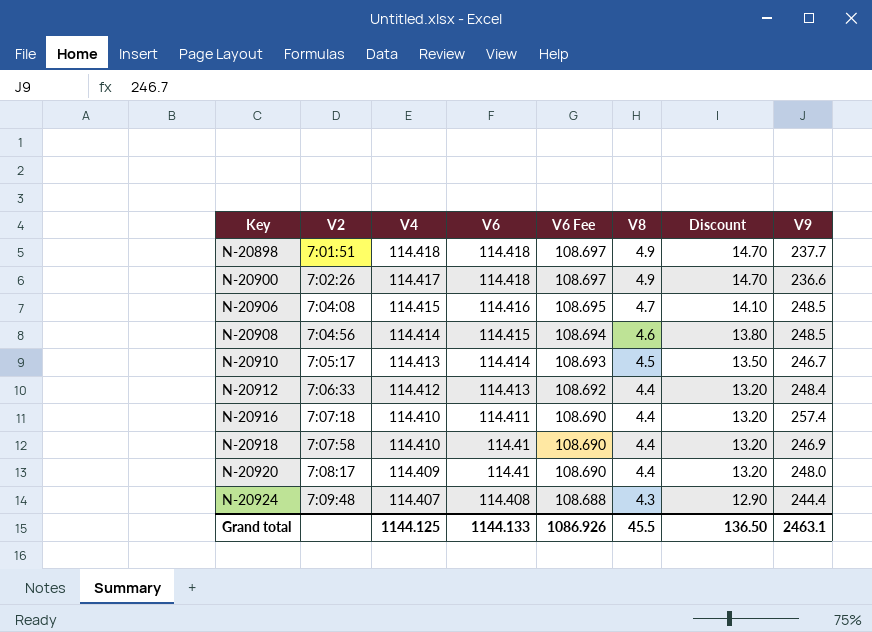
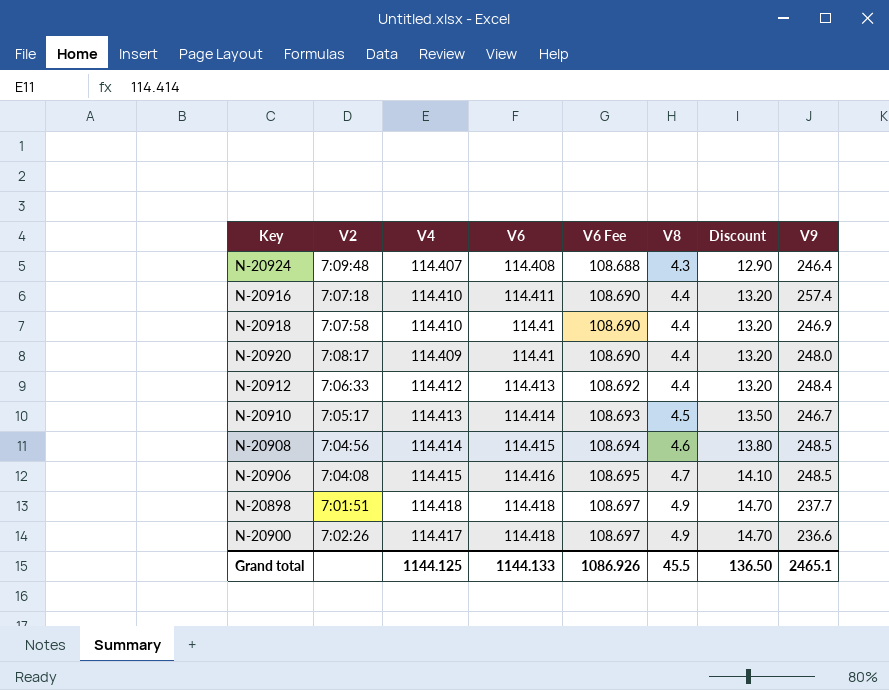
row order: Key ascending -> V6 Fee ascending
N-20924 | V9: 244.4 -> 246.4
Grand total | V9: 2463.1 -> 2465.1

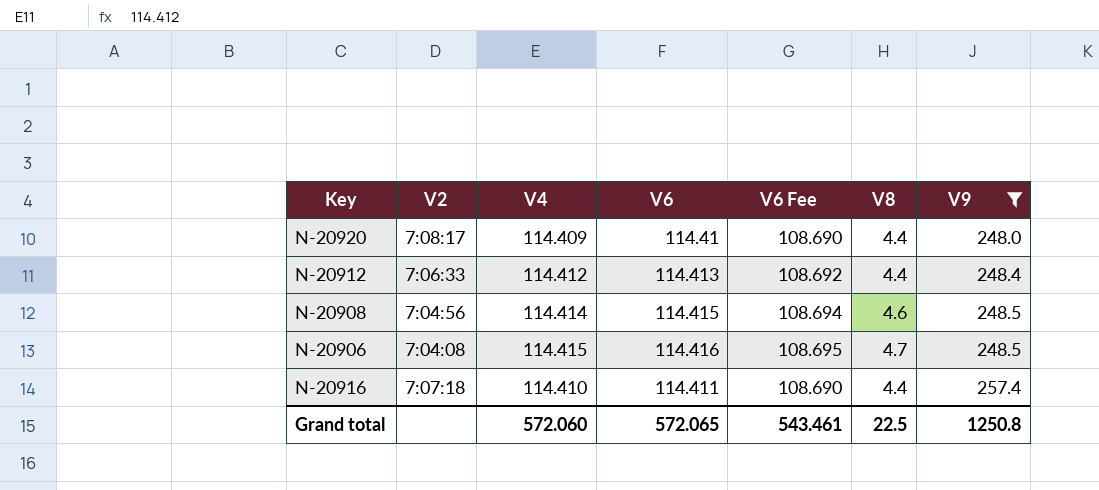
filter: none -> V9 >= 248.0
row order: V6 Fee ascending -> V9 ascending
column Discount | formula: [V8] * 3 -> none
Grand total | V4: 1144.125 -> 572.060
Grand total | V6: 1144.133 -> 572.065
Grand total | V6 Fee: 1086.926 -> 543.461
Grand total | V8: 45.5 -> 22.5
Grand total | V9: 2465.1 -> 1250.8

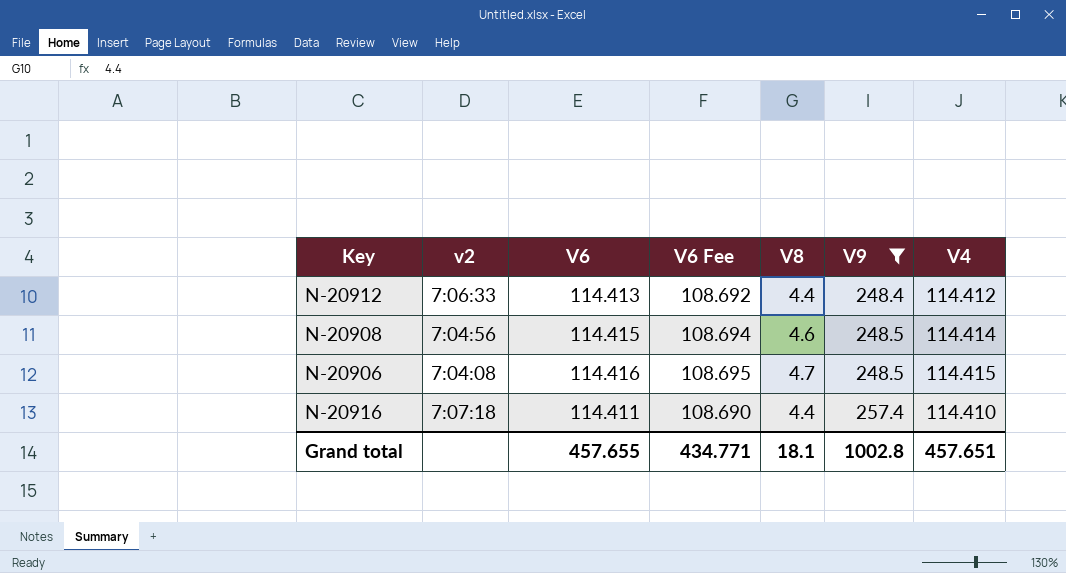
column name: V2 -> v2
column V4 | position: 3 -> 7
row N-20920: 7:08:17 | 114.409 | 114.41 | 108.690 | 4.4 | 248.0 -> none
Grand total | V6: 572.065 -> 457.655
Grand total | V6 Fee: 543.461 -> 434.771
Grand total | V8: 22.5 -> 18.1
Grand total | V9: 1250.8 -> 1002.8
Grand total | V4: 572.060 -> 457.651

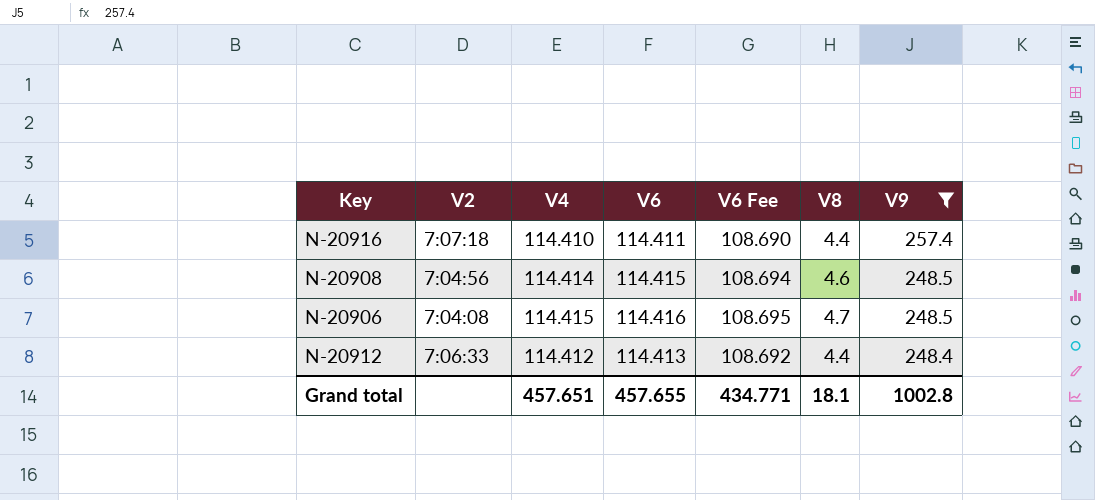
row order: V9 ascending -> V9 descending
column name: v2 -> V2
column V4 | position: 7 -> 3

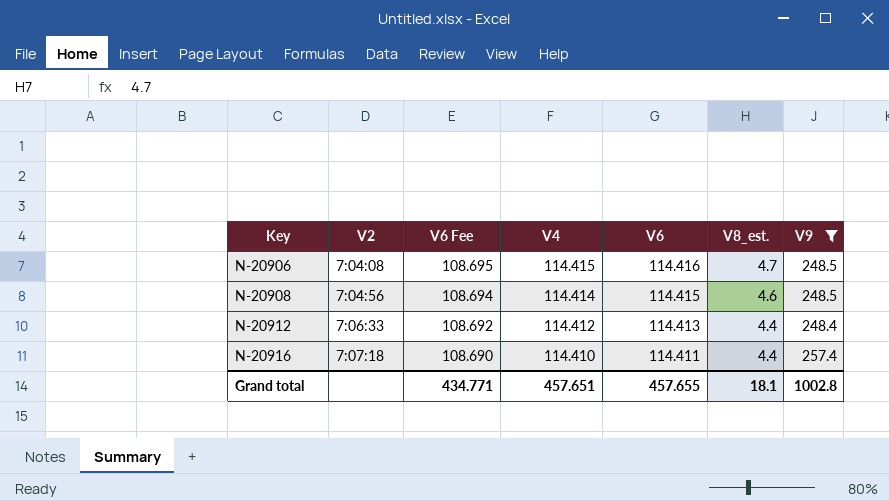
row order: V9 descending -> Key ascending
column V6 Fee | position: 5 -> 3
column name: V8 -> V8_est.

